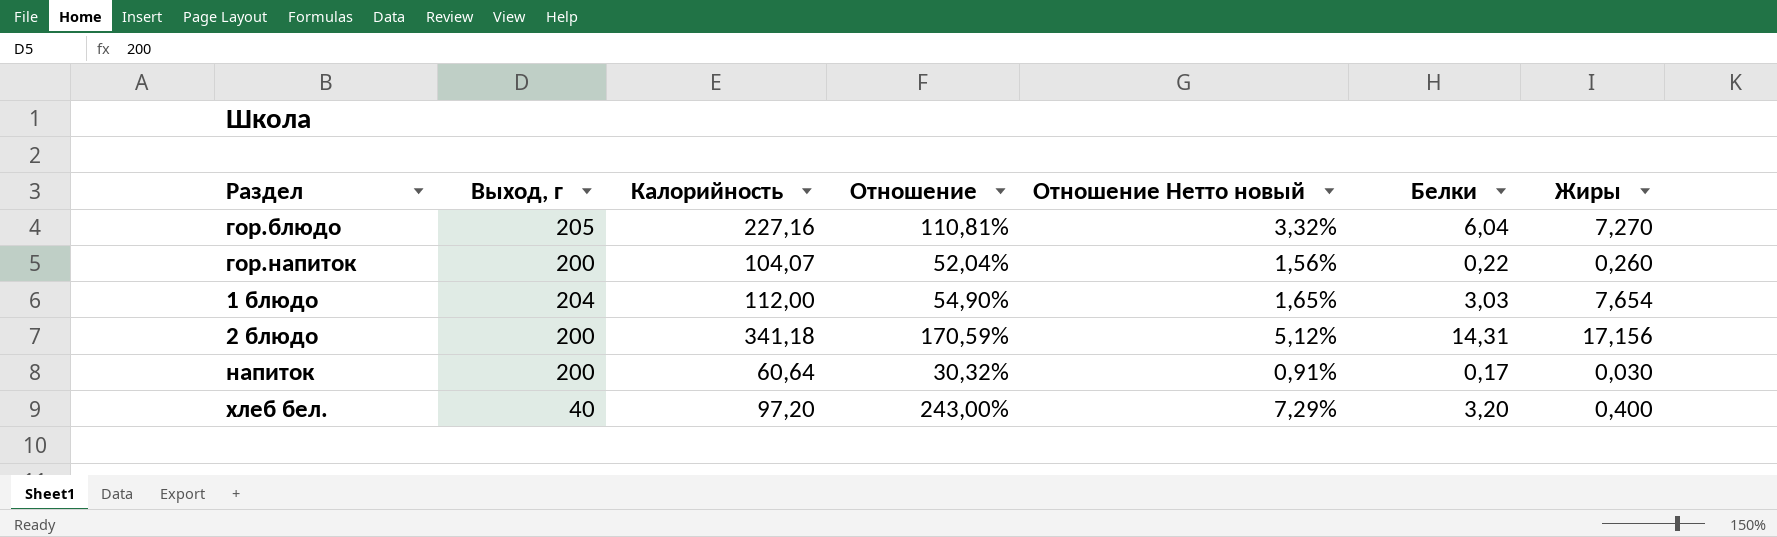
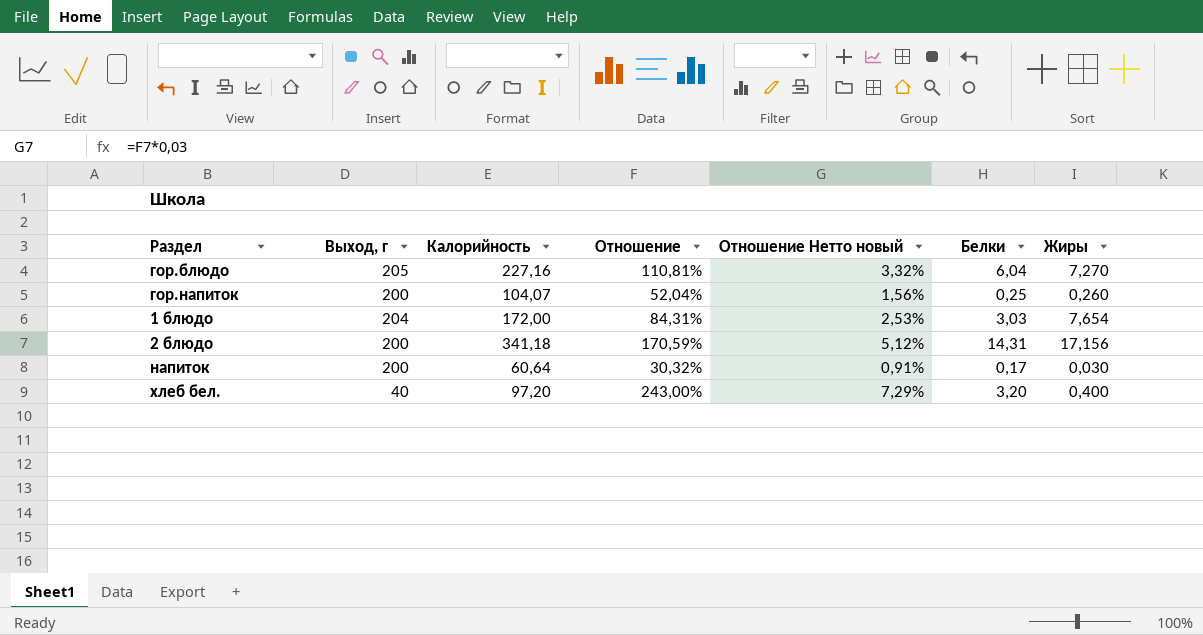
гор.напиток | Белки: 0,22 -> 0,25
1 блюдо | Калорийность: 112,00 -> 172,00
1 блюдо | Отношение: 54,90% -> 84,31%
1 блюдо | Отношение Нетто новый: 1,65% -> 2,53%

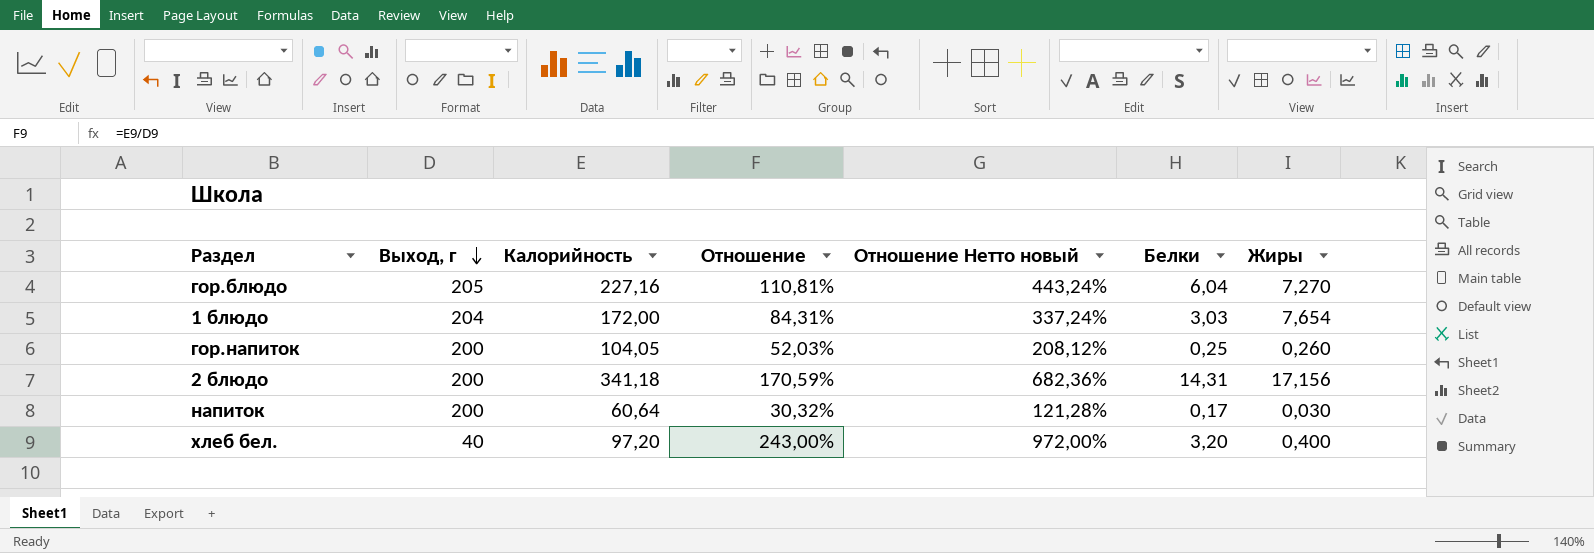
row order: none -> Выход, г descending
column Отношение Нетто новый | formula: [Отношение] * 0,03 -> [Отношение] * 4
гор.напиток | Калорийность: 104,07 -> 104,05
гор.напиток | Отношение: 52,04% -> 52,03%

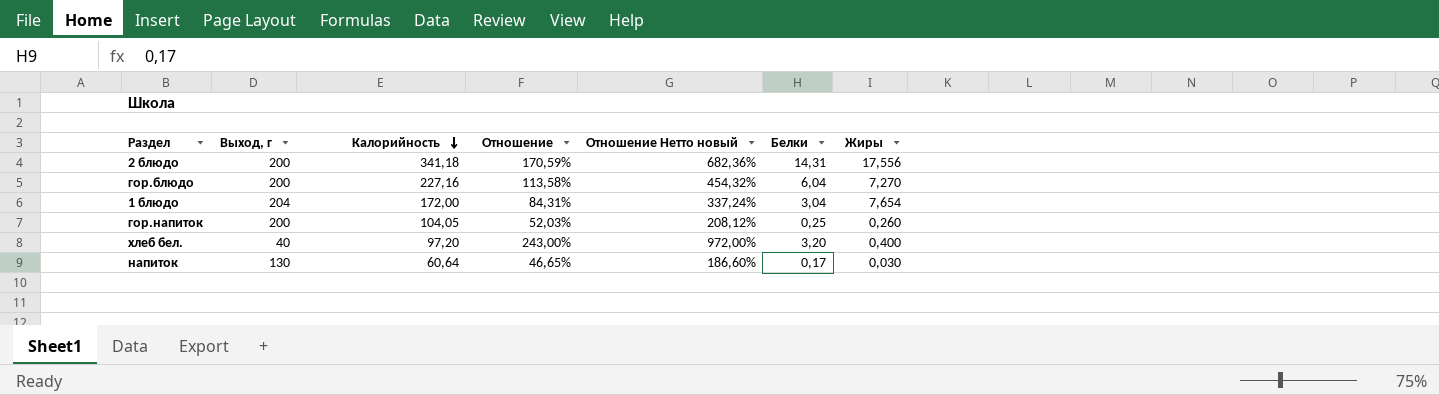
row order: Выход, г descending -> Калорийность descending
2 блюдо | Жиры: 17,156 -> 17,556
гор.блюдо | Выход, г: 205 -> 200
гор.блюдо | Отношение: 110,81% -> 113,58%
гор.блюдо | Отношение Нетто новый: 443,24% -> 454,32%
1 блюдо | Белки: 3,03 -> 3,04
напиток | Выход, г: 200 -> 130
напиток | Отношение: 30,32% -> 46,65%
напиток | Отношение Нетто новый: 121,28% -> 186,60%

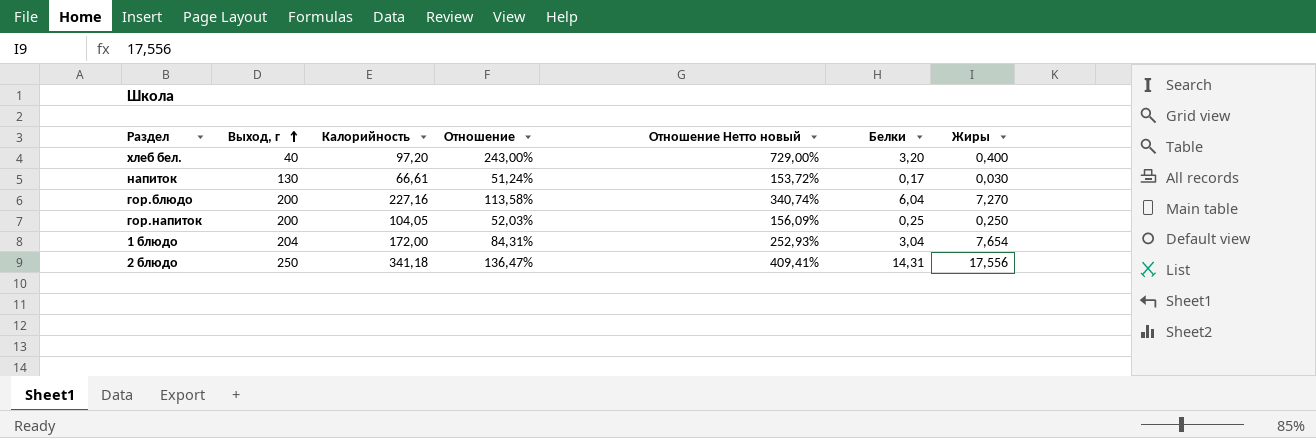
row order: Калорийность descending -> Выход, г ascending
column Отношение Нетто новый | formula: [Отношение] * 4 -> [Отношение] * 3
напиток | Калорийность: 60,64 -> 66,61
напиток | Отношение: 46,65% -> 51,24%
гор.напиток | Жиры: 0,260 -> 0,250
2 блюдо | Выход, г: 200 -> 250
2 блюдо | Отношение: 170,59% -> 136,47%

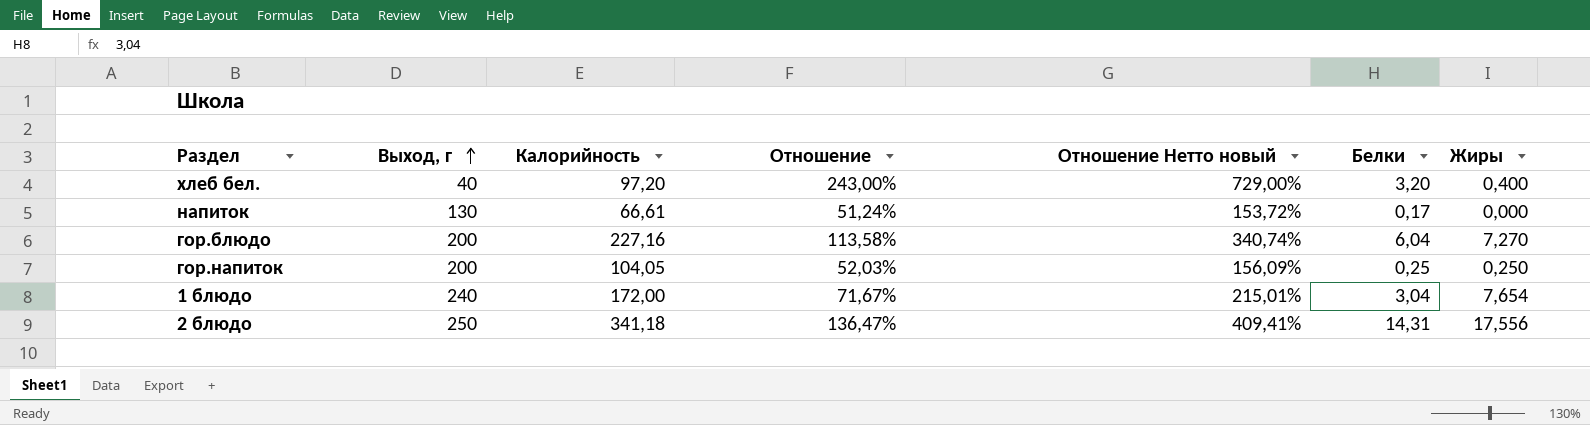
напиток | Жиры: 0,030 -> 0,000
1 блюдо | Выход, г: 204 -> 240
1 блюдо | Отношение: 84,31% -> 71,67%
1 блюдо | Отношение Нетто новый: 252,93% -> 215,01%

